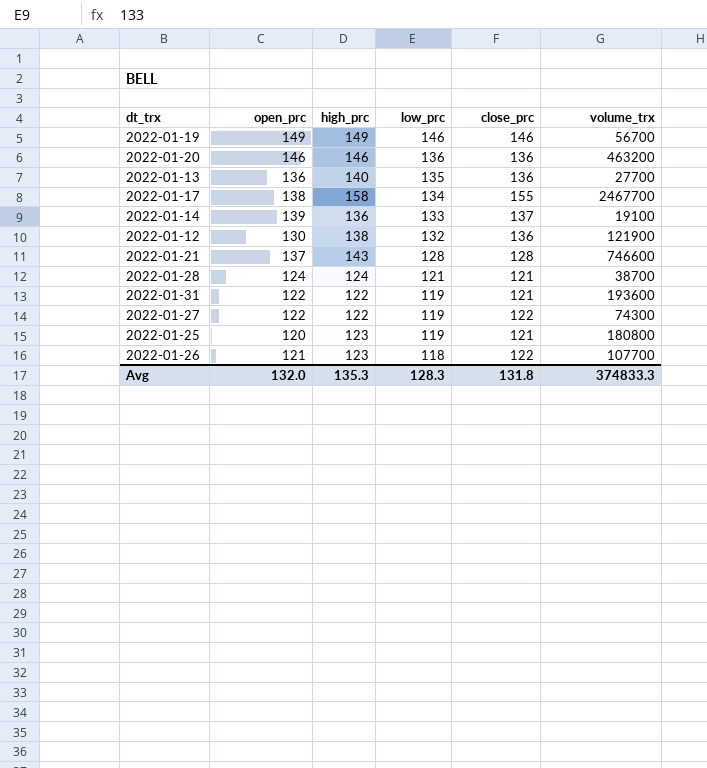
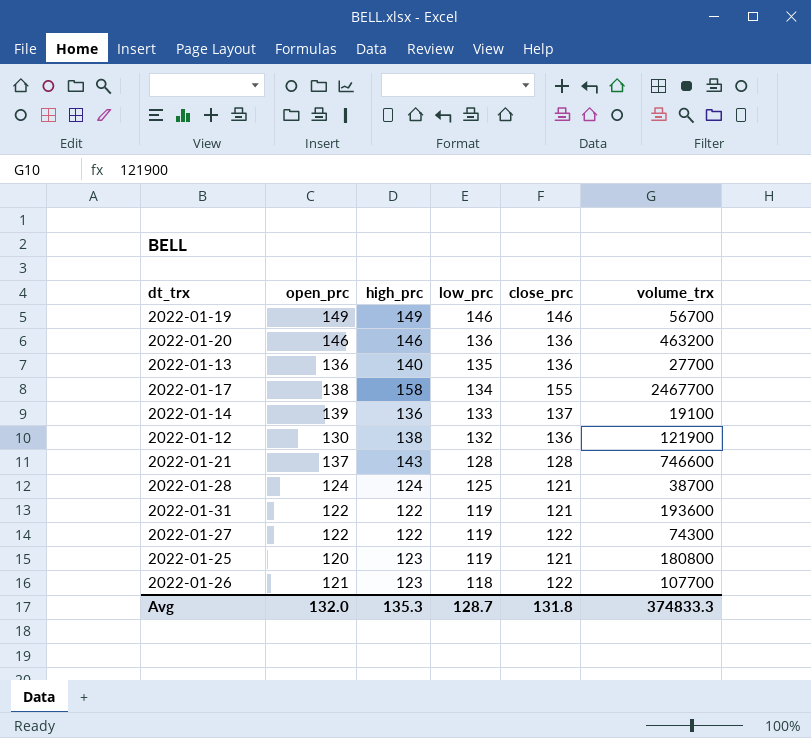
2022-01-28 | low_prc: 121 -> 125
Avg | low_prc: 128.3 -> 128.7

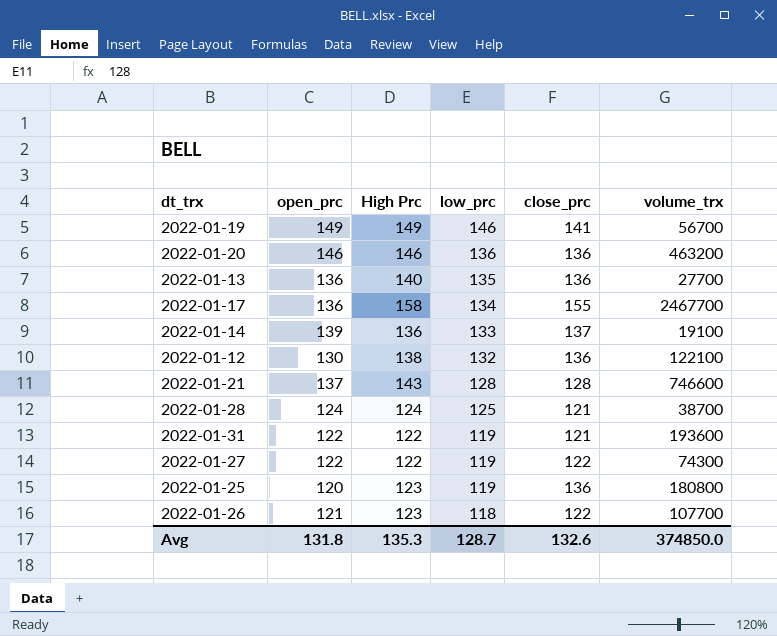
column name: high_prc -> High Prc
2022-01-19 | close_prc: 146 -> 141
2022-01-17 | open_prc: 138 -> 136
2022-01-12 | volume_trx: 121900 -> 122100
2022-01-25 | close_prc: 121 -> 136
Avg | open_prc: 132.0 -> 131.8
Avg | close_prc: 131.8 -> 132.6
Avg | volume_trx: 374833.3 -> 374850.0

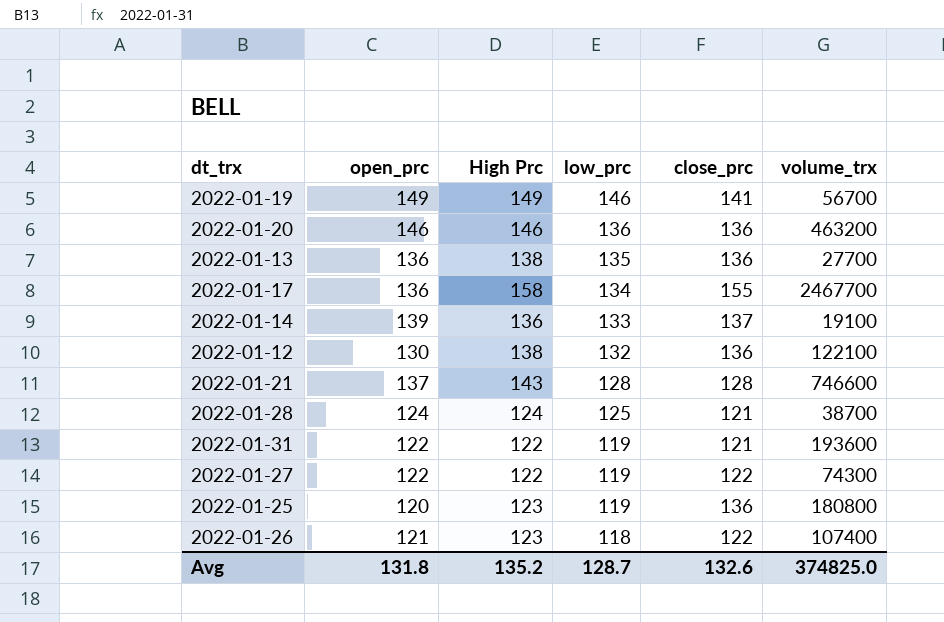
2022-01-13 | High Prc: 140 -> 138
2022-01-26 | volume_trx: 107700 -> 107400
Avg | High Prc: 135.3 -> 135.2
Avg | volume_trx: 374850.0 -> 374825.0

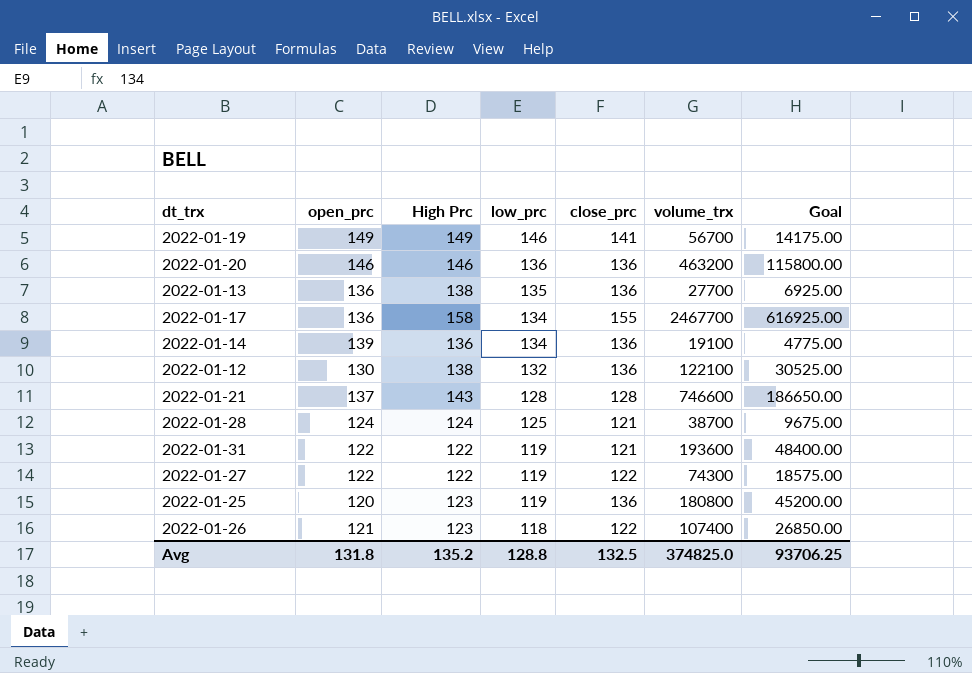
column Goal | formula: none -> [volume_trx] * 0.25
2022-01-14 | low_prc: 133 -> 134
2022-01-14 | close_prc: 137 -> 136
Avg | low_prc: 128.7 -> 128.8
Avg | close_prc: 132.6 -> 132.5

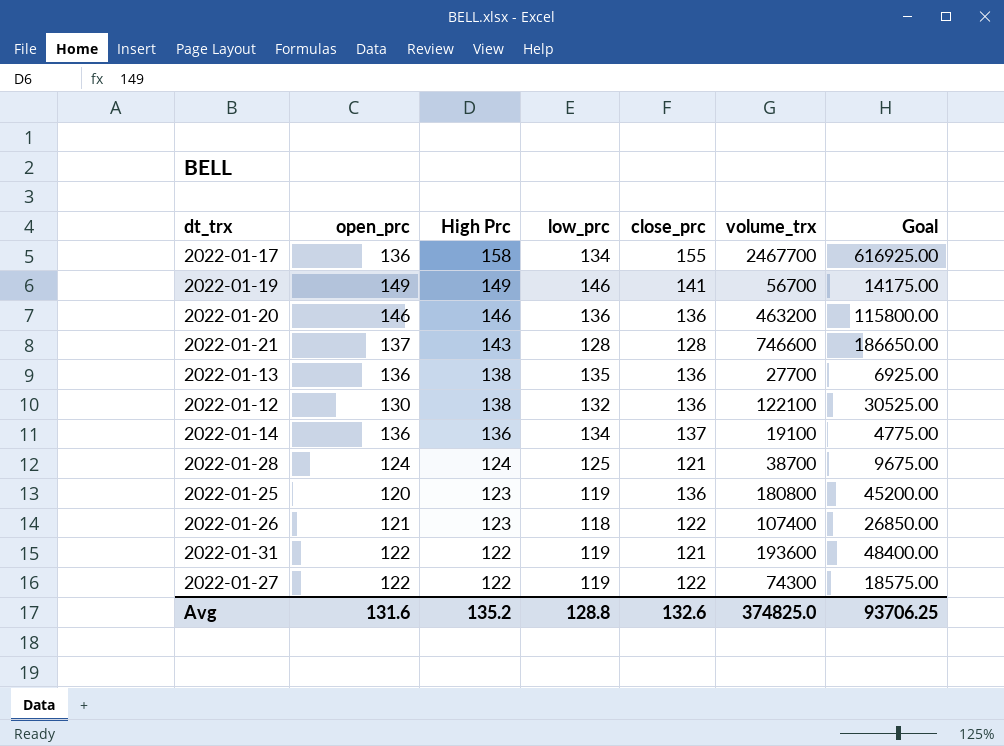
row order: low_prc descending -> High Prc descending
2022-01-14 | open_prc: 139 -> 136
2022-01-14 | close_prc: 136 -> 137
Avg | open_prc: 131.8 -> 131.6
Avg | close_prc: 132.5 -> 132.6

